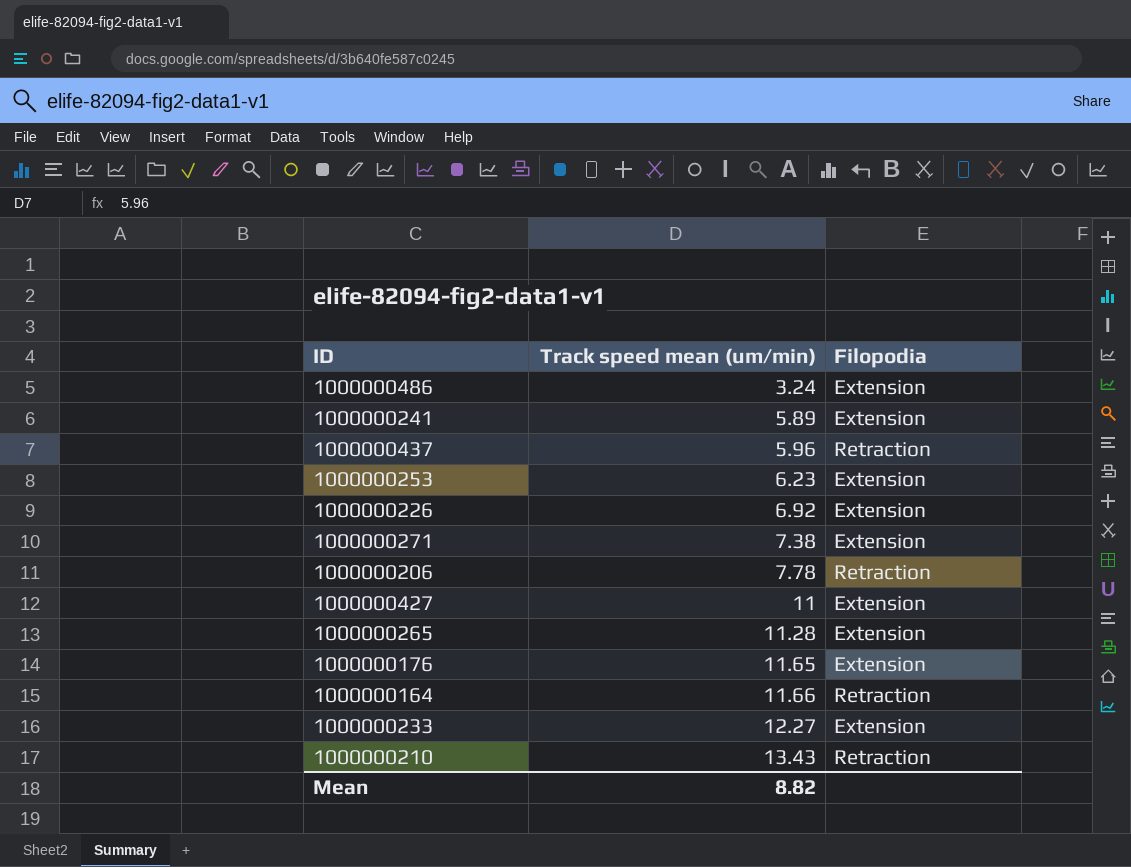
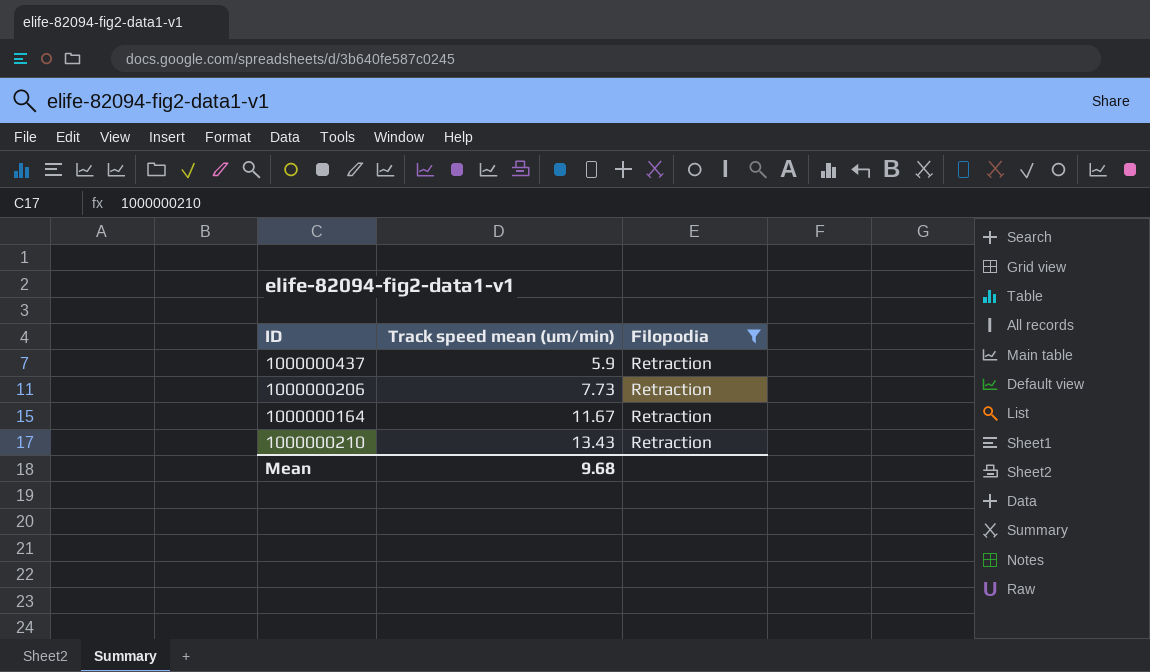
filter: none -> Filopodia = Retraction
1000000437 | Track speed mean (um/min): 5.96 -> 5.9
1000000206 | Track speed mean (um/min): 7.78 -> 7.73
1000000164 | Track speed mean (um/min): 11.66 -> 11.67
Mean | Track speed mean (um/min): 8.82 -> 9.68

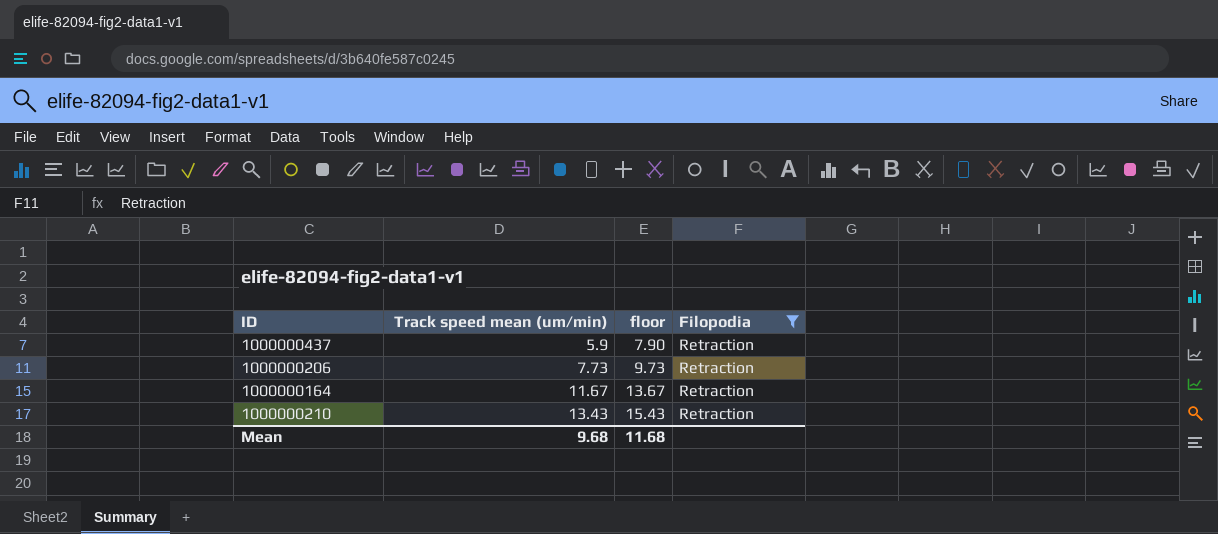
column floor | formula: none -> [Track speed mean (um/min)] + 2

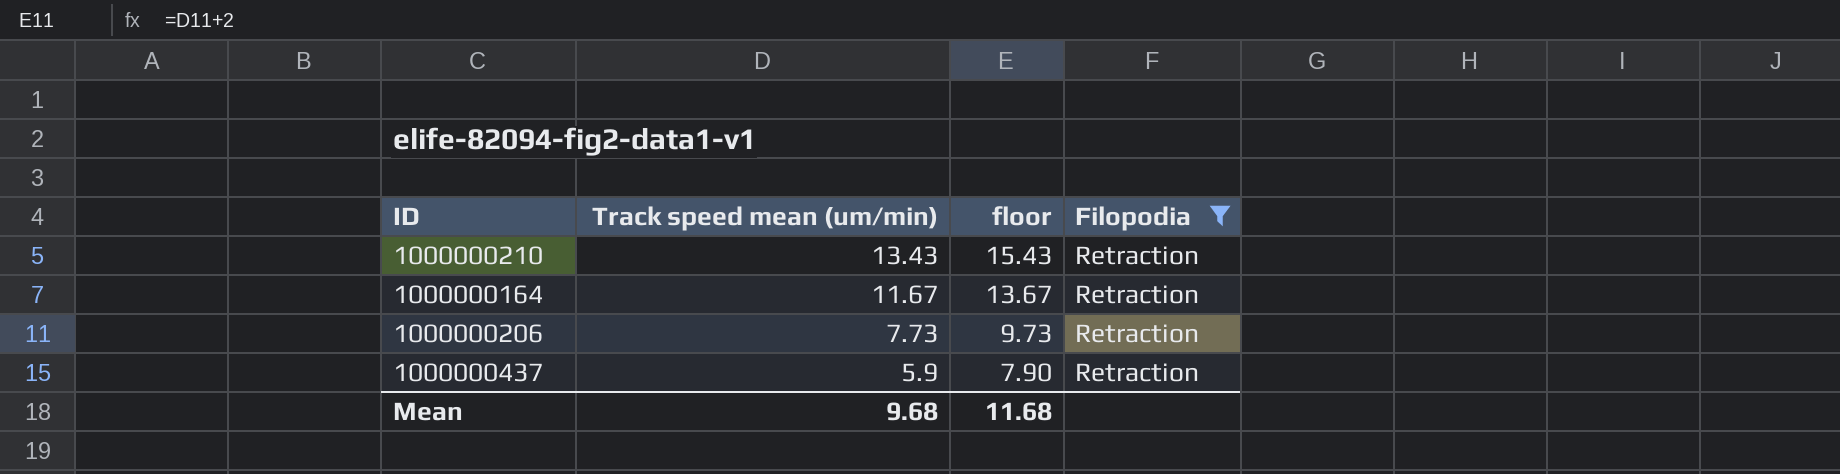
row order: Track speed mean (um/min) ascending -> Track speed mean (um/min) descending

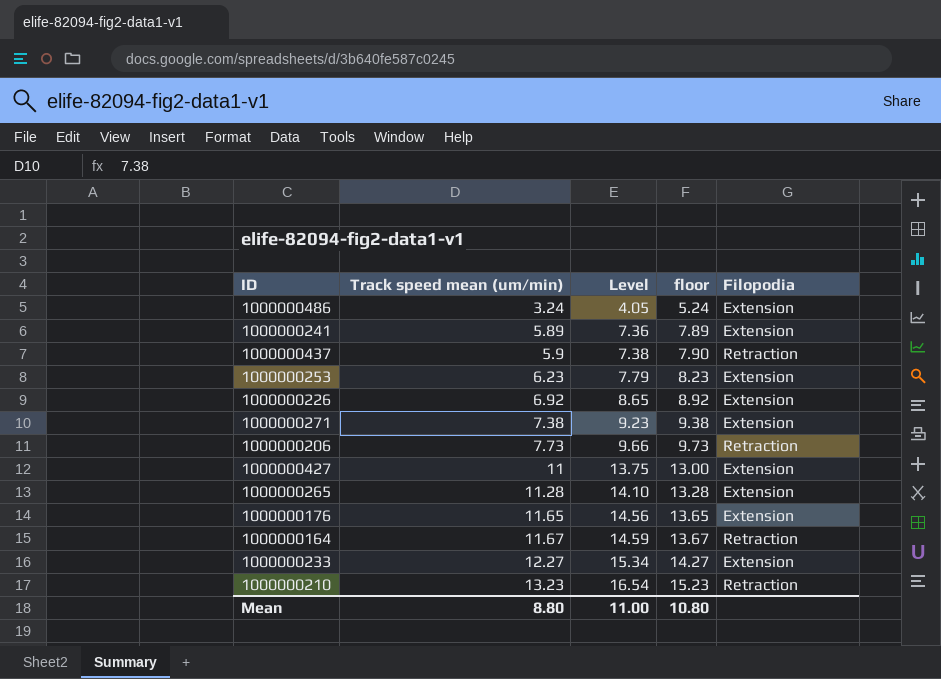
filter: Filopodia = Retraction -> none
row order: Track speed mean (um/min) descending -> Track speed mean (um/min) ascending
column Level | formula: none -> [Track speed mean (um/min)] * 1.25
1000000210 | Track speed mean (um/min): 13.43 -> 13.23
1000000210 | floor: 15.43 -> 15.23
Mean | Track speed mean (um/min): 9.68 -> 8.80
Mean | floor: 11.68 -> 10.80

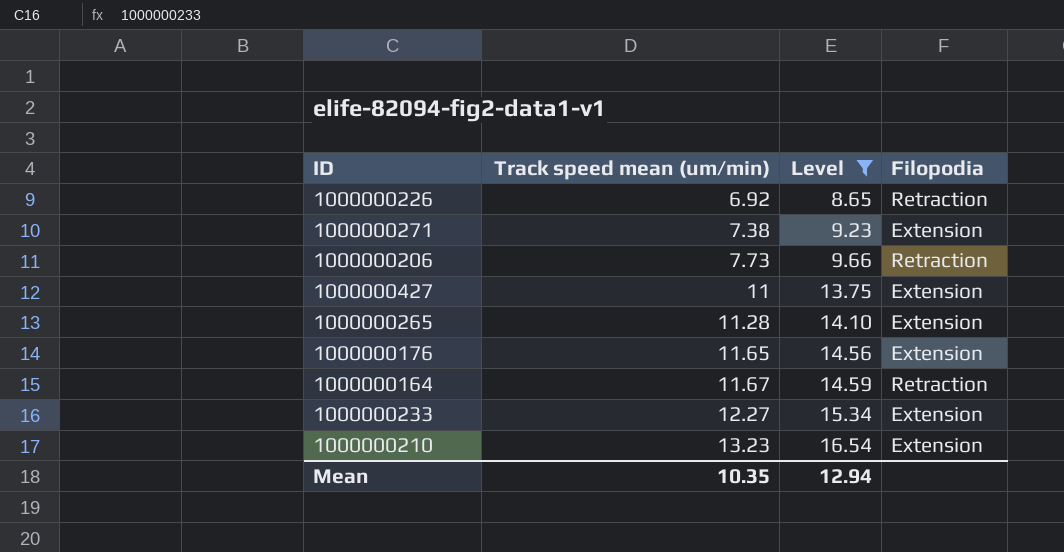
filter: none -> Level >= 8.65
column floor | formula: [Track speed mean (um/min)] + 2 -> none
1000000226 | Filopodia: Extension -> Retraction
1000000210 | Filopodia: Retraction -> Extension
Mean | Track speed mean (um/min): 8.80 -> 10.35
Mean | Level: 11.00 -> 12.94

